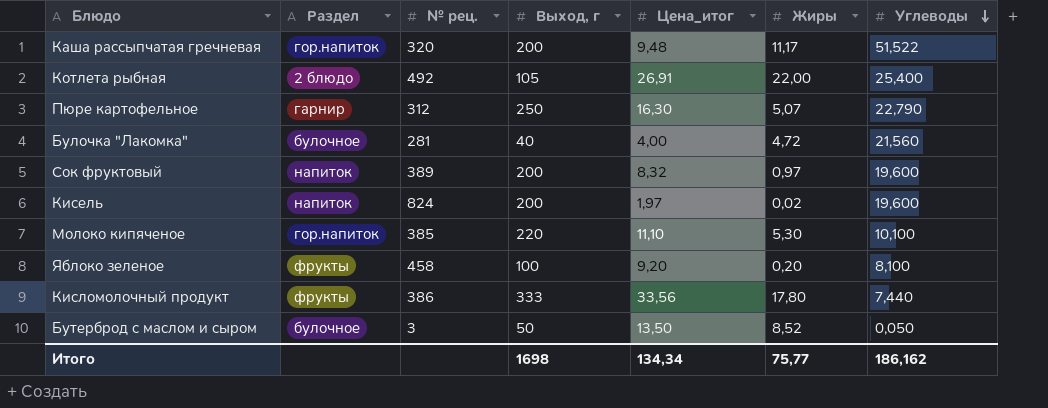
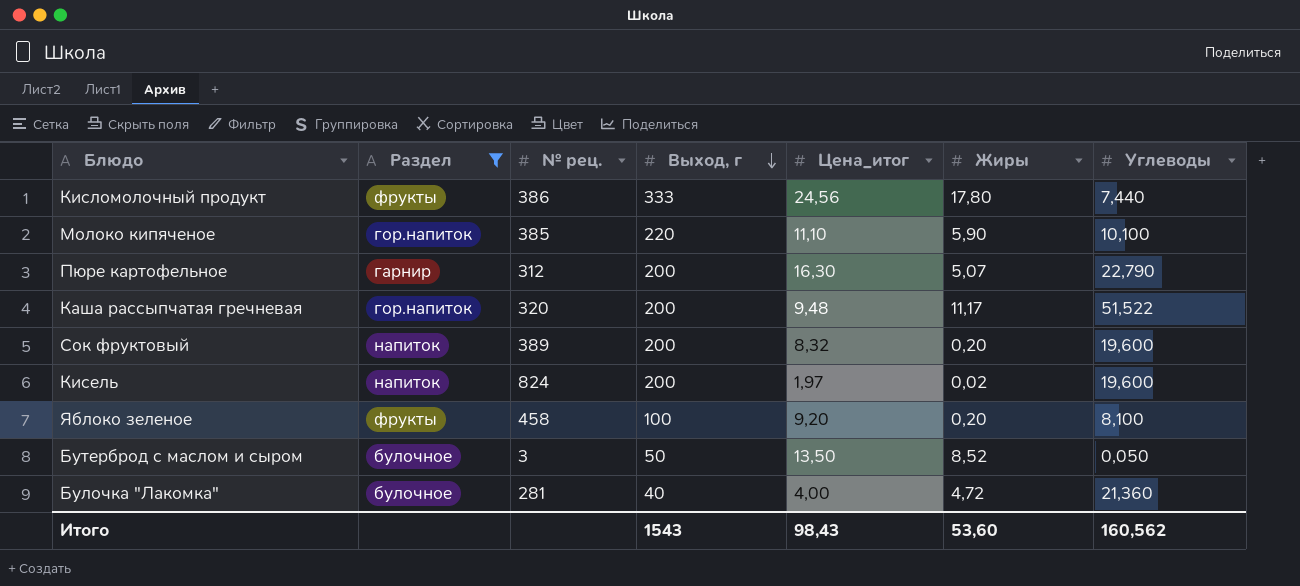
filter: none -> Раздел != 2 блюдо
row order: Углеводы descending -> Выход, г descending
Кисломолочный продукт | Цена_итог: 33,56 -> 24,56
Молоко кипяченое | Жиры: 5,30 -> 5,90
Пюре картофельное | Выход, г: 250 -> 200
Сок фруктовый | Жиры: 0,97 -> 0,20
Булочка "Лакомка" | Углеводы: 21,560 -> 21,360
Итого | Выход, г: 1698 -> 1543
Итого | Цена_итог: 134,34 -> 98,43
Итого | Жиры: 75,77 -> 53,60
Итого | Углеводы: 186,162 -> 160,562

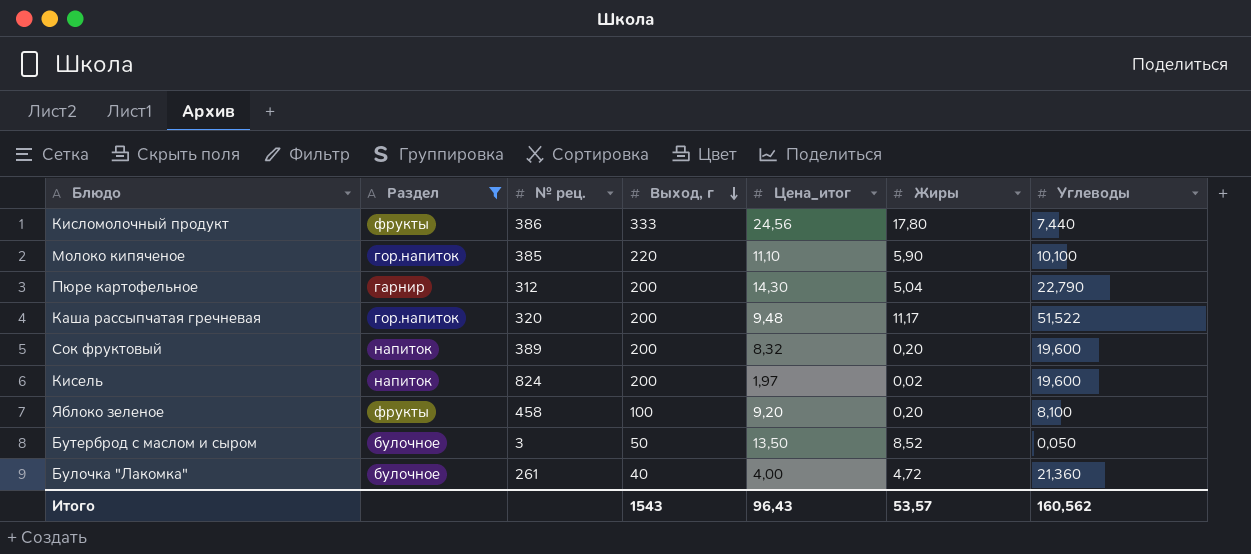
Пюре картофельное | Цена_итог: 16,30 -> 14,30
Пюре картофельное | Жиры: 5,07 -> 5,04
Булочка "Лакомка" | № рец.: 281 -> 261
Итого | Цена_итог: 98,43 -> 96,43
Итого | Жиры: 53,60 -> 53,57

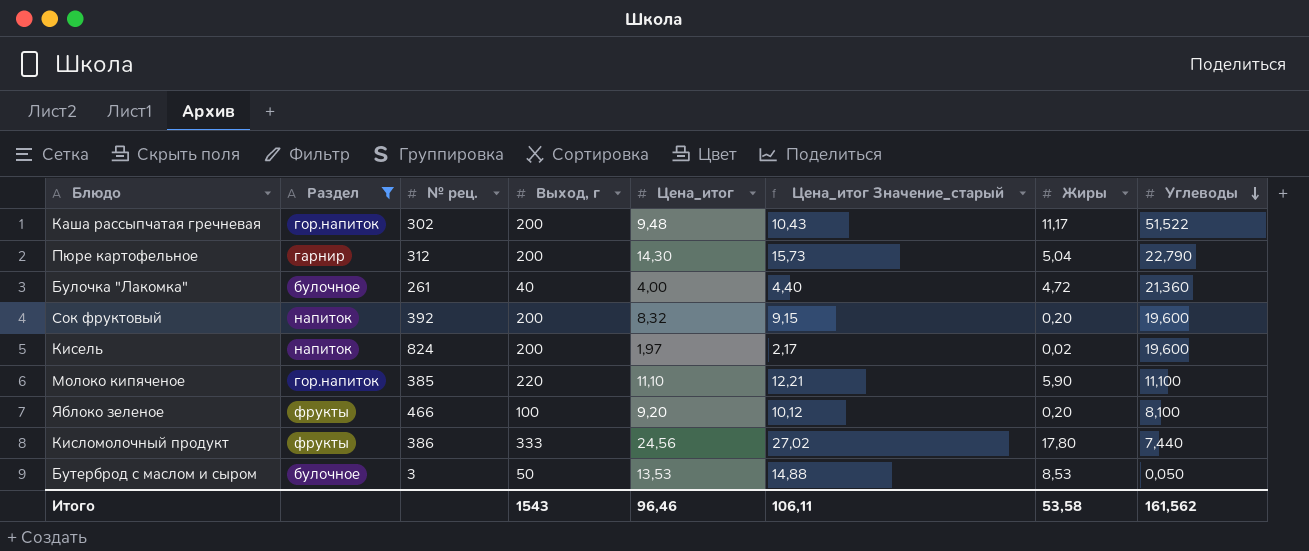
row order: Выход, г descending -> Углеводы descending
column Цена_итог Значение_старый | formula: none -> [Цена_итог] * 1,1
Каша рассыпчатая гречневая | № рец.: 320 -> 302
Сок фруктовый | № рец.: 389 -> 392
Молоко кипяченое | Углеводы: 10,100 -> 11,100
Яблоко зеленое | № рец.: 458 -> 466
Бутерброд с маслом и сыром | Цена_итог: 13,50 -> 13,53
Бутерброд с маслом и сыром | Жиры: 8,52 -> 8,53
Итого | Цена_итог: 96,43 -> 96,46
Итого | Жиры: 53,57 -> 53,58
Итого | Углеводы: 160,562 -> 161,562

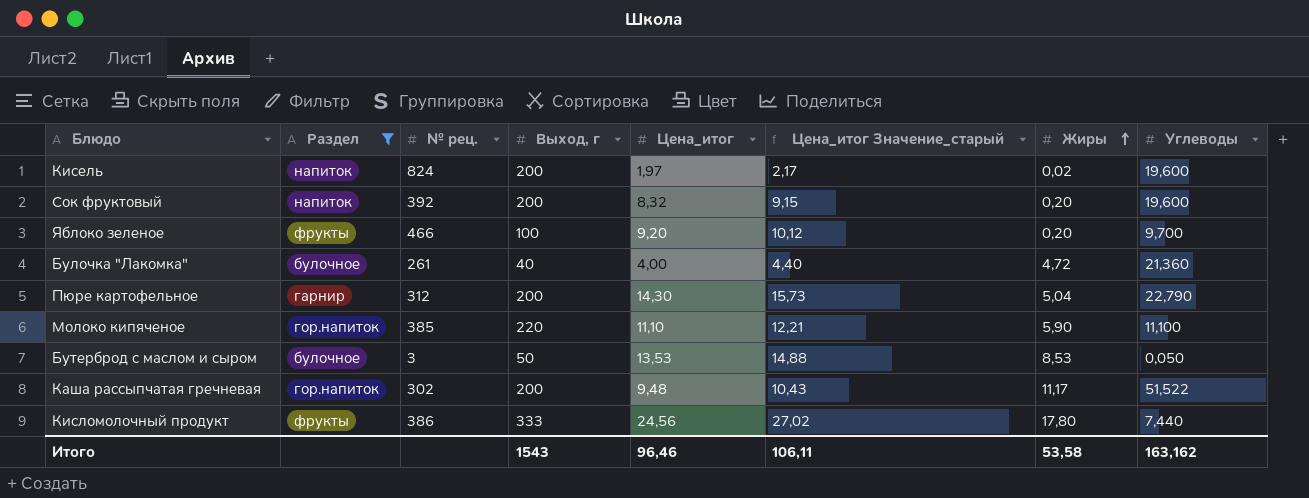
row order: Углеводы descending -> Жиры ascending
Яблоко зеленое | Углеводы: 8,100 -> 9,700
Итого | Углеводы: 161,562 -> 163,162

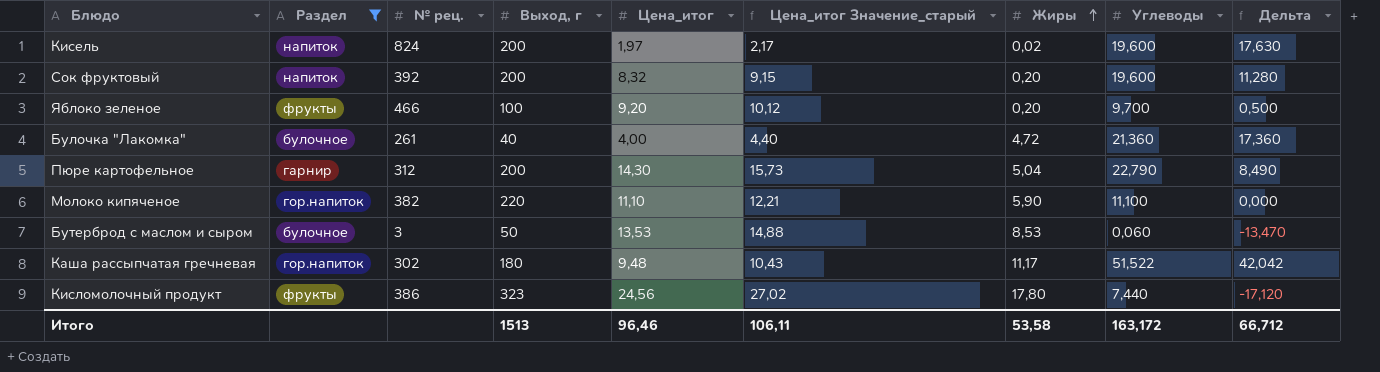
column Дельта | formula: none -> [Углеводы] - [Цена_итог]
Молоко кипяченое | № рец.: 385 -> 382
Бутерброд с маслом и сыром | Углеводы: 0,050 -> 0,060
Каша рассыпчатая гречневая | Выход, г: 200 -> 180
Кисломолочный продукт | Выход, г: 333 -> 323
Итого | Выход, г: 1543 -> 1513
Итого | Углеводы: 163,162 -> 163,172

